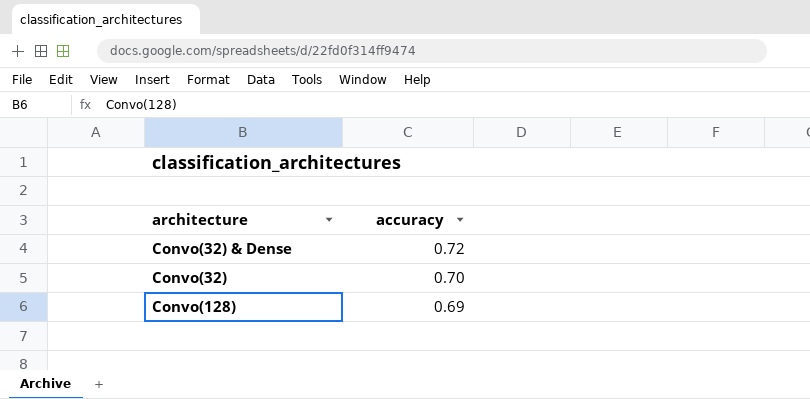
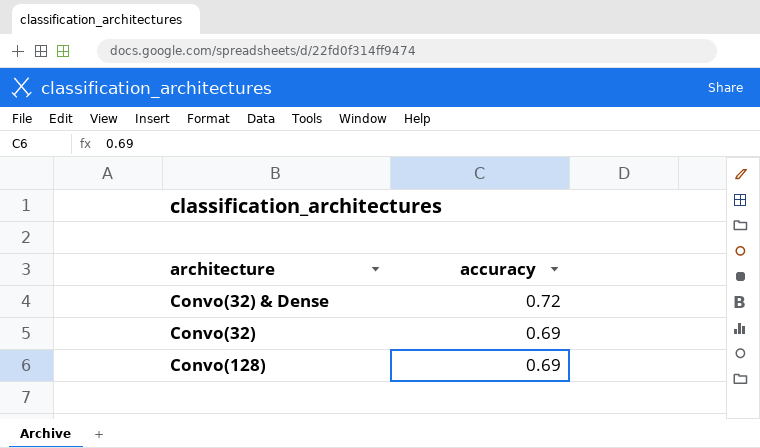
Convo(32) | accuracy: 0.70 -> 0.69

